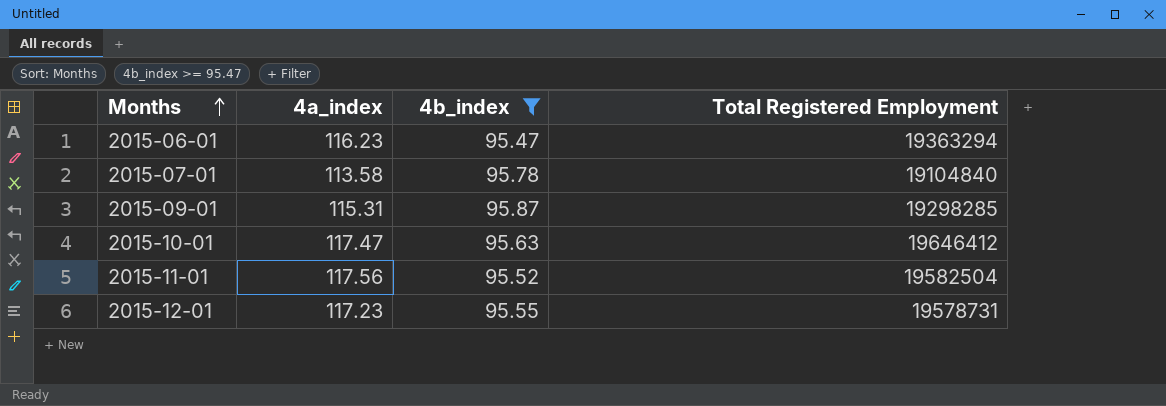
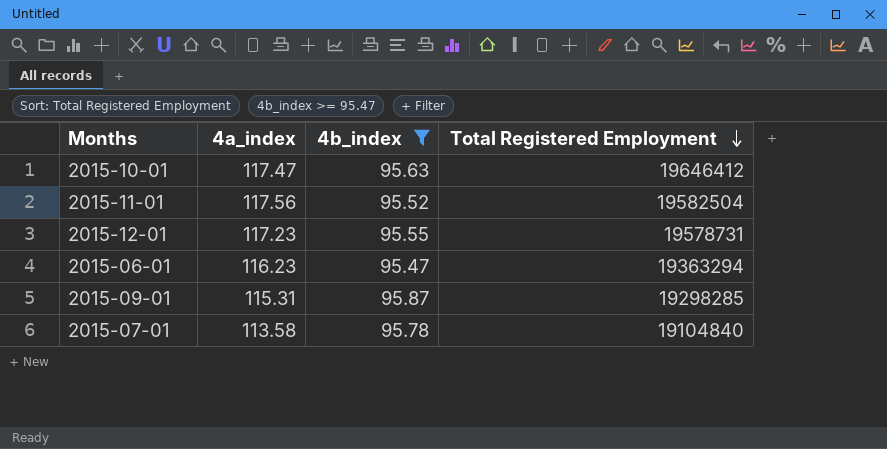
row order: Months ascending -> Total Registered Employment descending

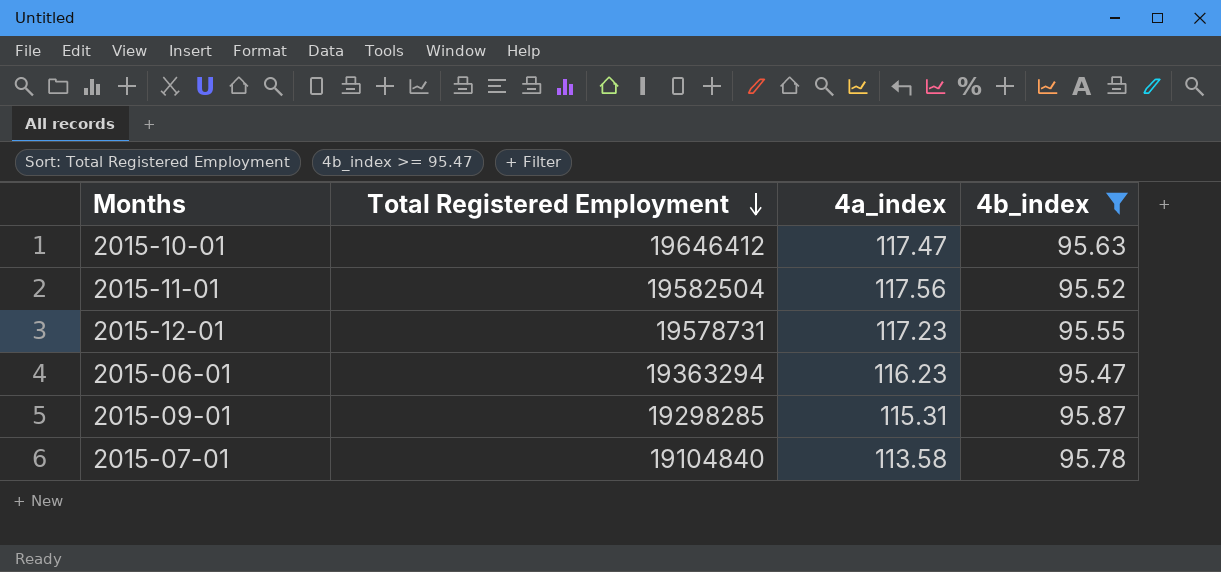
column Total Registered Employment | position: 4 -> 2

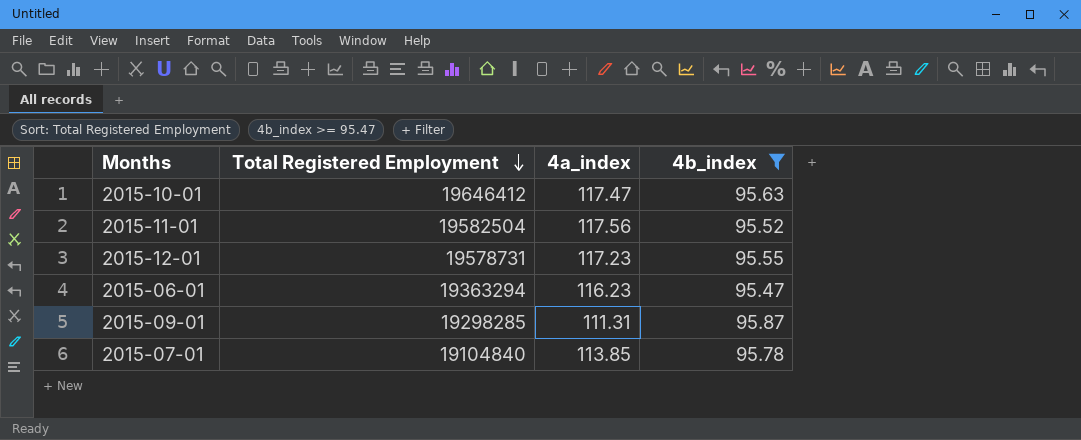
2015-09-01 | 4a_index: 115.31 -> 111.31
2015-07-01 | 4a_index: 113.58 -> 113.85

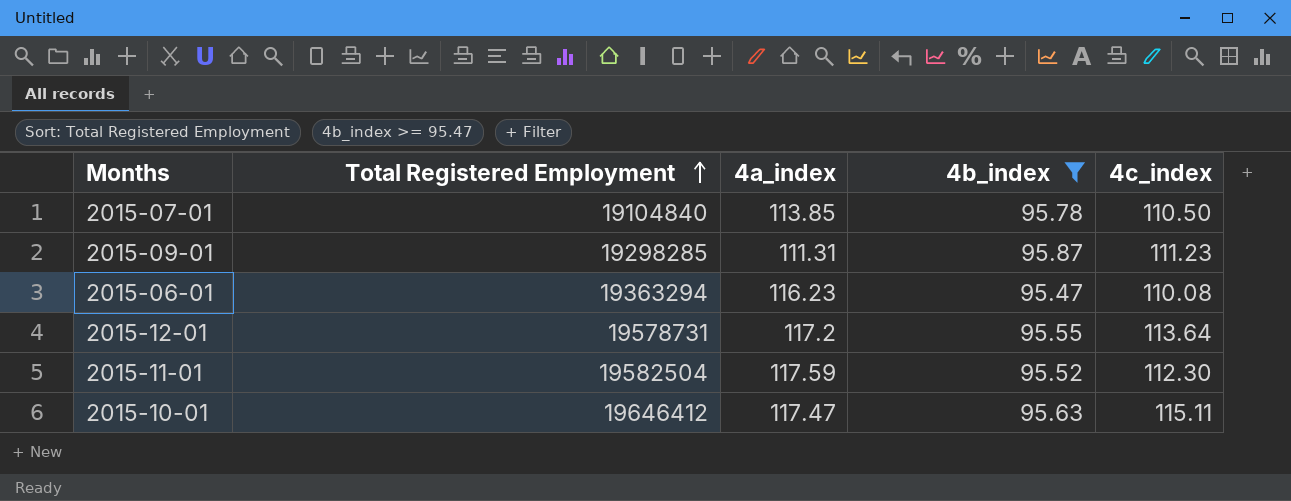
row order: Total Registered Employment descending -> Total Registered Employment ascending
column 4c_index | position: none -> 5
2015-12-01 | 4a_index: 117.23 -> 117.2
2015-11-01 | 4a_index: 117.56 -> 117.59

